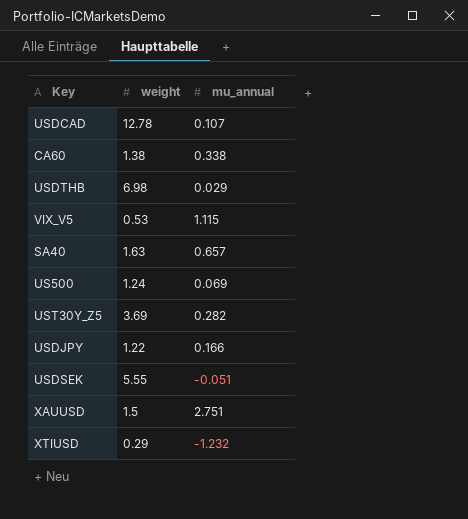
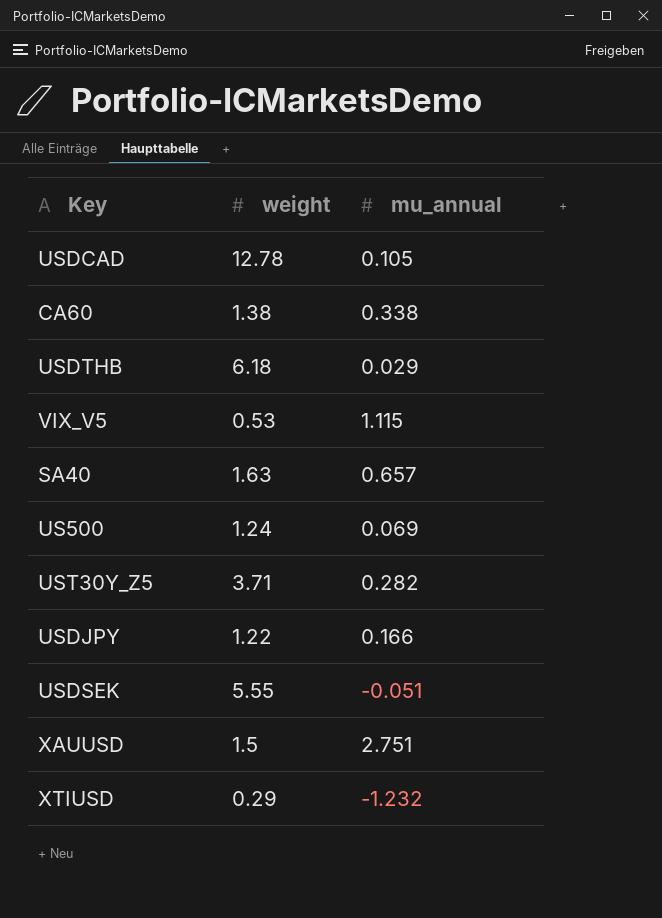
USDCAD | mu_annual: 0.107 -> 0.105
USDTHB | weight: 6.98 -> 6.18
UST30Y_Z5 | weight: 3.69 -> 3.71

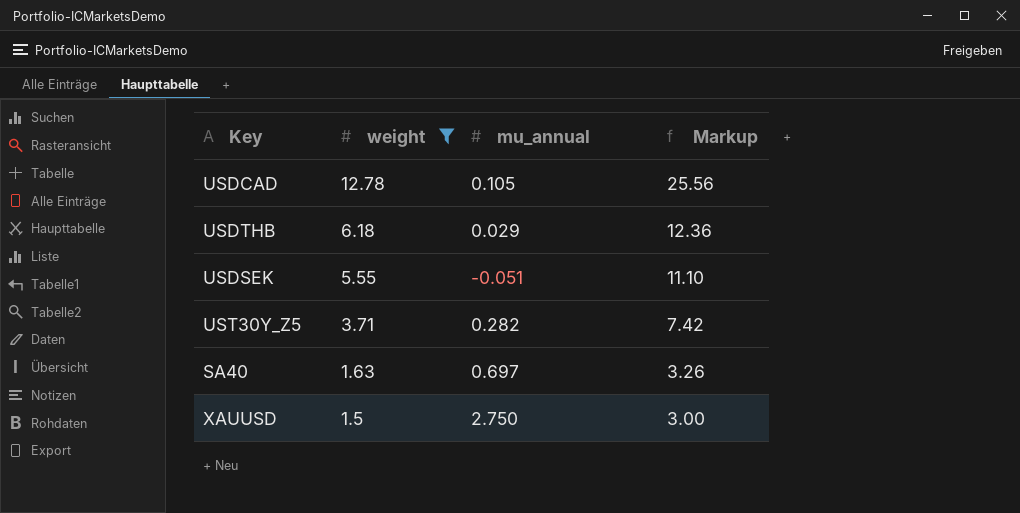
filter: none -> weight >= 1.5
row order: none -> weight descending
column Markup | formula: none -> [weight] * 2
SA40 | mu_annual: 0.657 -> 0.697
XAUUSD | mu_annual: 2.751 -> 2.750

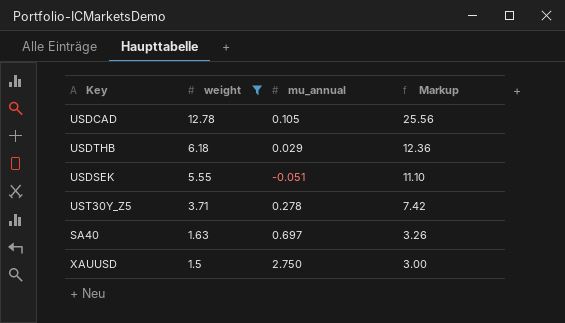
UST30Y_Z5 | mu_annual: 0.282 -> 0.278

